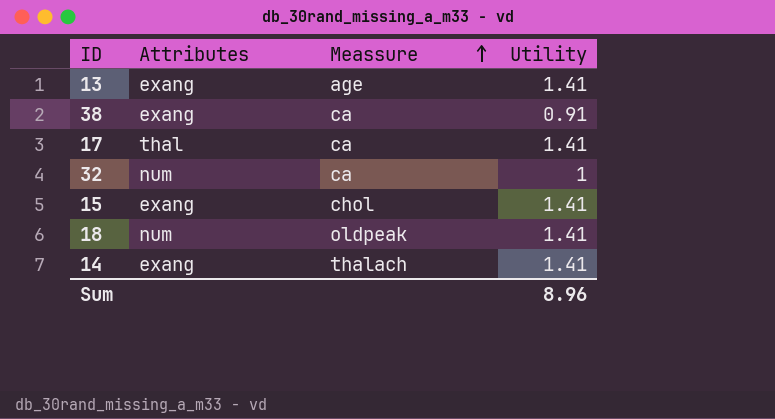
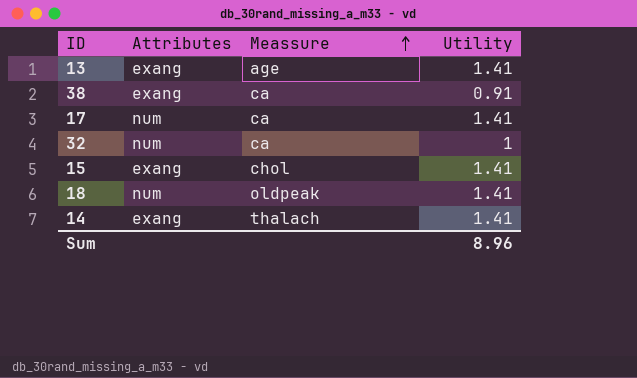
17 | Attributes: thal -> num

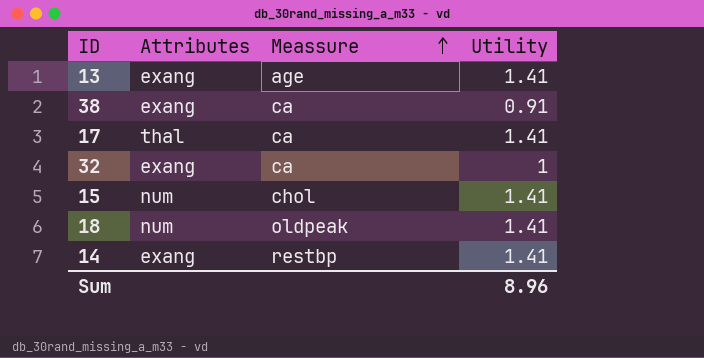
17 | Attributes: num -> thal
32 | Attributes: num -> exang
15 | Attributes: exang -> num
14 | Meassure: thalach -> restbp

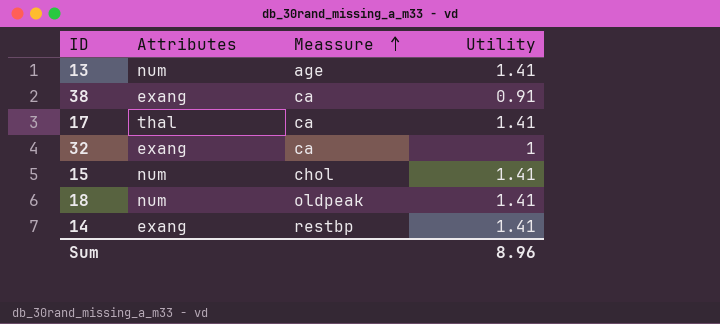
13 | Attributes: exang -> num

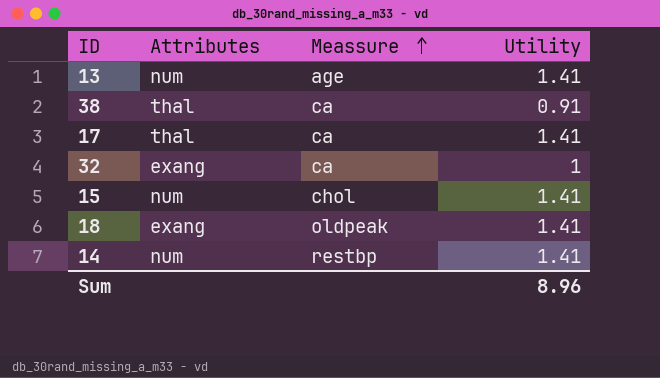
38 | Attributes: exang -> thal
18 | Attributes: num -> exang
14 | Attributes: exang -> num

